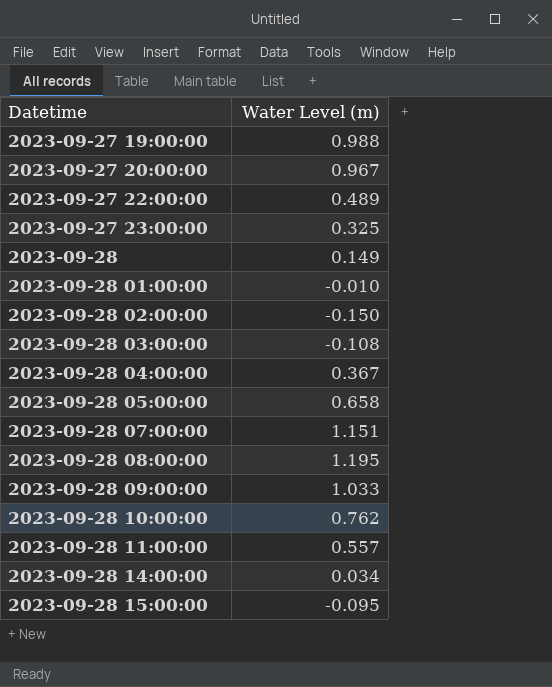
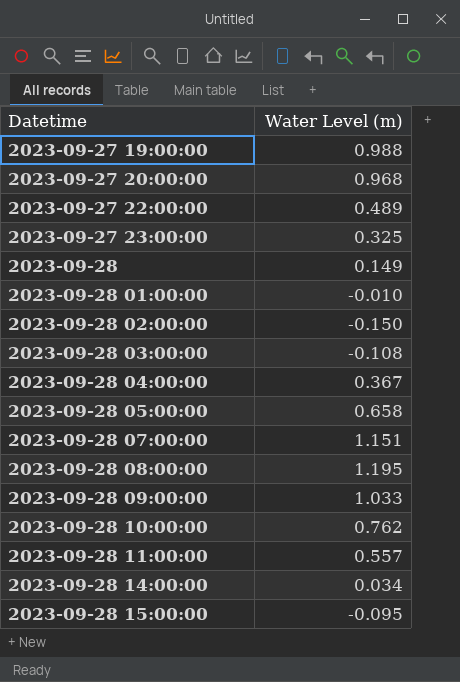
2023-09-27 20:00:00 | Water Level (m): 0.967 -> 0.968

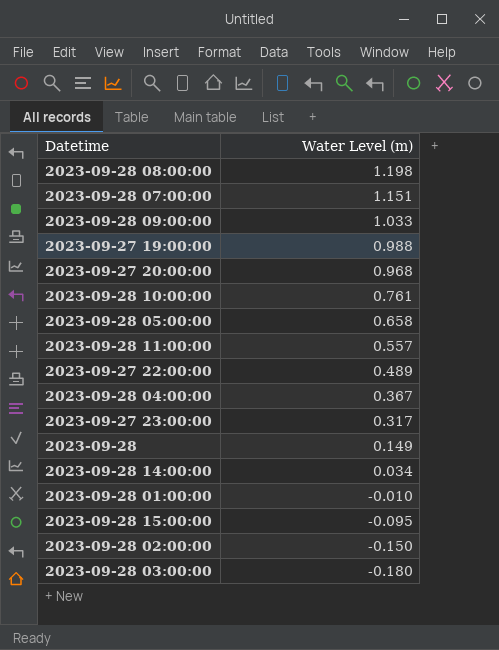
row order: Datetime ascending -> Water Level (m) descending
2023-09-28 08:00:00 | Water Level (m): 1.195 -> 1.198
2023-09-28 10:00:00 | Water Level (m): 0.762 -> 0.761
2023-09-27 23:00:00 | Water Level (m): 0.325 -> 0.317
2023-09-28 03:00:00 | Water Level (m): -0.108 -> -0.180

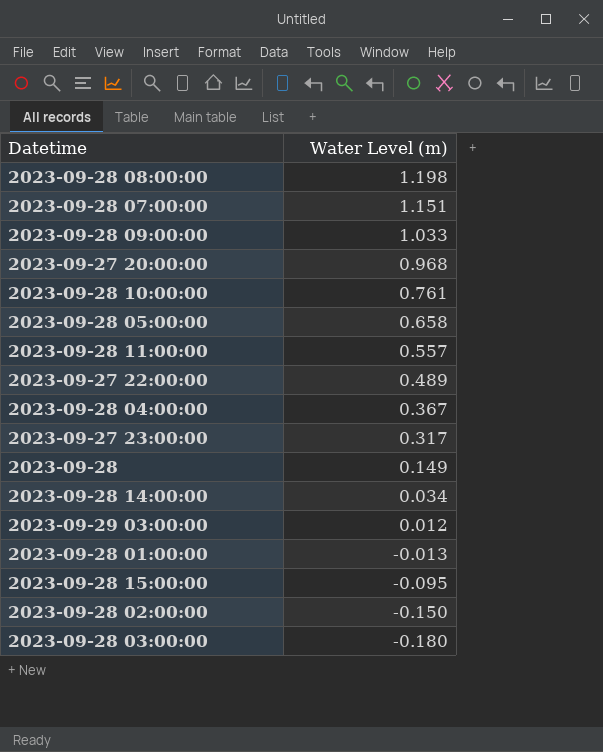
row 2023-09-27 19:00:00: 0.988 -> none
row 2023-09-29 03:00:00: none -> 0.012
2023-09-28 01:00:00 | Water Level (m): -0.010 -> -0.013

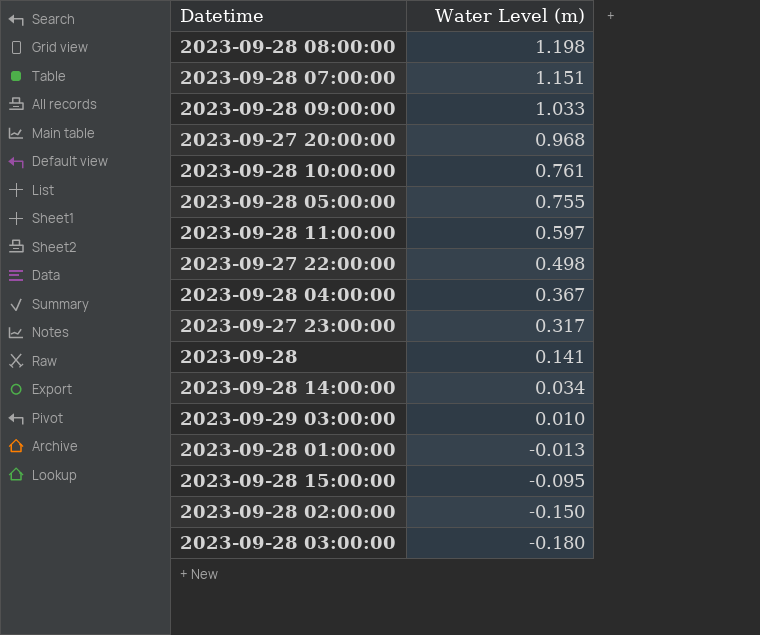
2023-09-28 05:00:00 | Water Level (m): 0.658 -> 0.755
2023-09-28 11:00:00 | Water Level (m): 0.557 -> 0.597
2023-09-27 22:00:00 | Water Level (m): 0.489 -> 0.498
2023-09-28 | Water Level (m): 0.149 -> 0.141
2023-09-29 03:00:00 | Water Level (m): 0.012 -> 0.010

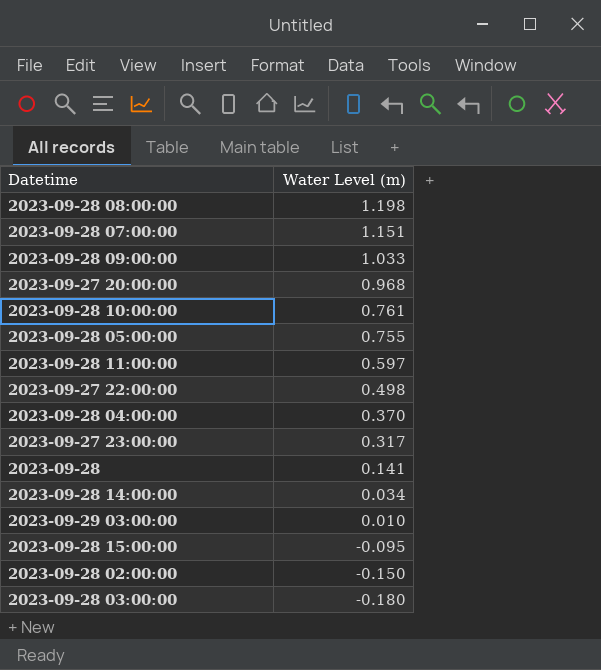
row 2023-09-28 01:00:00: -0.013 -> none
2023-09-28 04:00:00 | Water Level (m): 0.367 -> 0.370

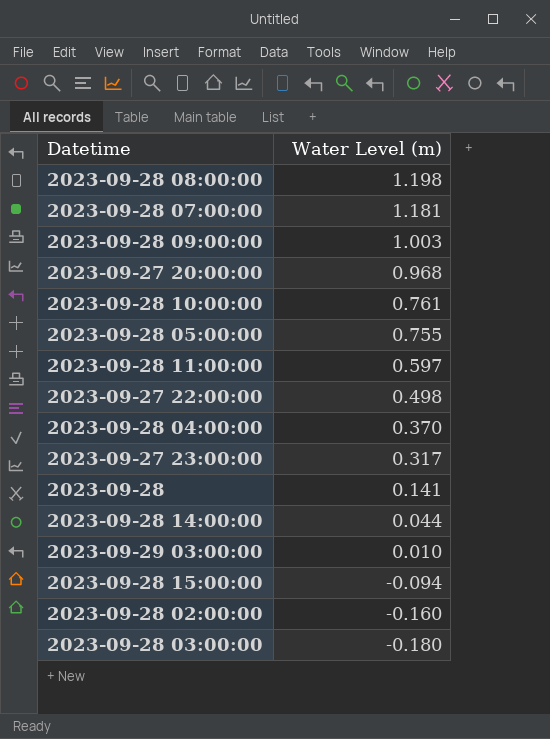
2023-09-28 07:00:00 | Water Level (m): 1.151 -> 1.181
2023-09-28 09:00:00 | Water Level (m): 1.033 -> 1.003
2023-09-28 14:00:00 | Water Level (m): 0.034 -> 0.044
2023-09-28 15:00:00 | Water Level (m): -0.095 -> -0.094
2023-09-28 02:00:00 | Water Level (m): -0.150 -> -0.160

